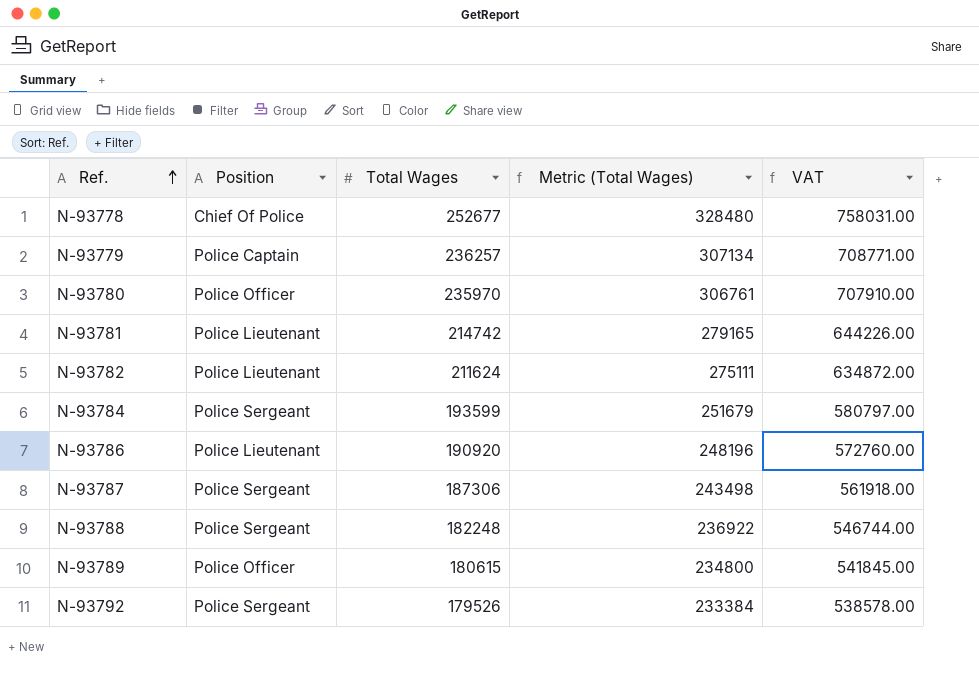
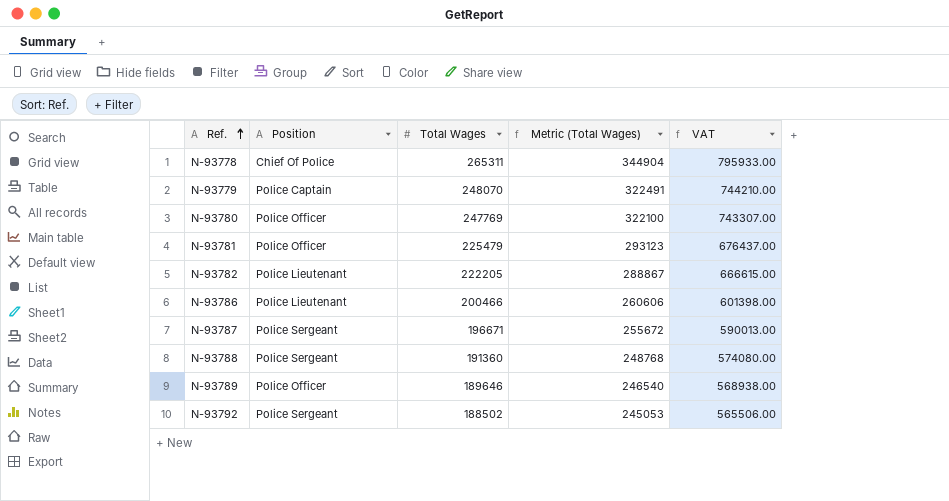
row N-93784: Police Sergeant | 193599 | 251679 | 580797.00 -> none
N-93778 | Total Wages: 252677 -> 265311
N-93778 | Metric (Total Wages): 328480 -> 344904
N-93778 | VAT: 758031.00 -> 795933.00
N-93779 | Total Wages: 236257 -> 248070
N-93779 | Metric (Total Wages): 307134 -> 322491
N-93779 | VAT: 708771.00 -> 744210.00
N-93780 | Total Wages: 235970 -> 247769
N-93780 | Metric (Total Wages): 306761 -> 322100
N-93780 | VAT: 707910.00 -> 743307.00
N-93781 | Position: Police Lieutenant -> Police Officer
N-93781 | Total Wages: 214742 -> 225479
N-93781 | Metric (Total Wages): 279165 -> 293123
N-93781 | VAT: 644226.00 -> 676437.00
N-93782 | Total Wages: 211624 -> 222205
N-93782 | Metric (Total Wages): 275111 -> 288867
N-93782 | VAT: 634872.00 -> 666615.00
N-93786 | Total Wages: 190920 -> 200466
N-93786 | Metric (Total Wages): 248196 -> 260606
N-93786 | VAT: 572760.00 -> 601398.00
N-93787 | Total Wages: 187306 -> 196671
N-93787 | Metric (Total Wages): 243498 -> 255672
N-93787 | VAT: 561918.00 -> 590013.00
N-93788 | Total Wages: 182248 -> 191360
N-93788 | Metric (Total Wages): 236922 -> 248768
N-93788 | VAT: 546744.00 -> 574080.00
N-93789 | Total Wages: 180615 -> 189646
N-93789 | Metric (Total Wages): 234800 -> 246540
N-93789 | VAT: 541845.00 -> 568938.00
N-93792 | Total Wages: 179526 -> 188502
N-93792 | Metric (Total Wages): 233384 -> 245053
N-93792 | VAT: 538578.00 -> 565506.00

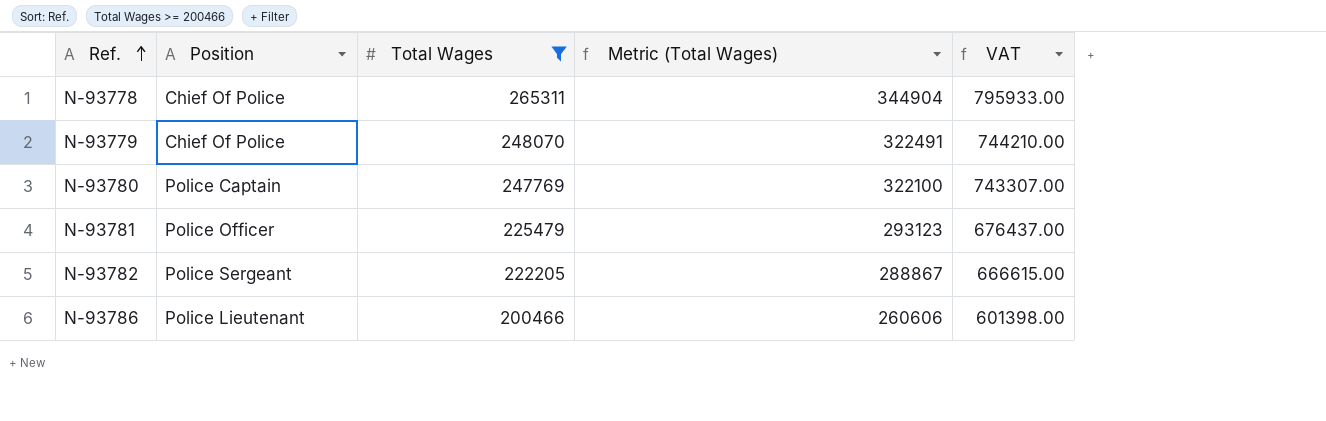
filter: none -> Total Wages >= 200466
N-93779 | Position: Police Captain -> Chief Of Police
N-93780 | Position: Police Officer -> Police Captain
N-93782 | Position: Police Lieutenant -> Police Sergeant

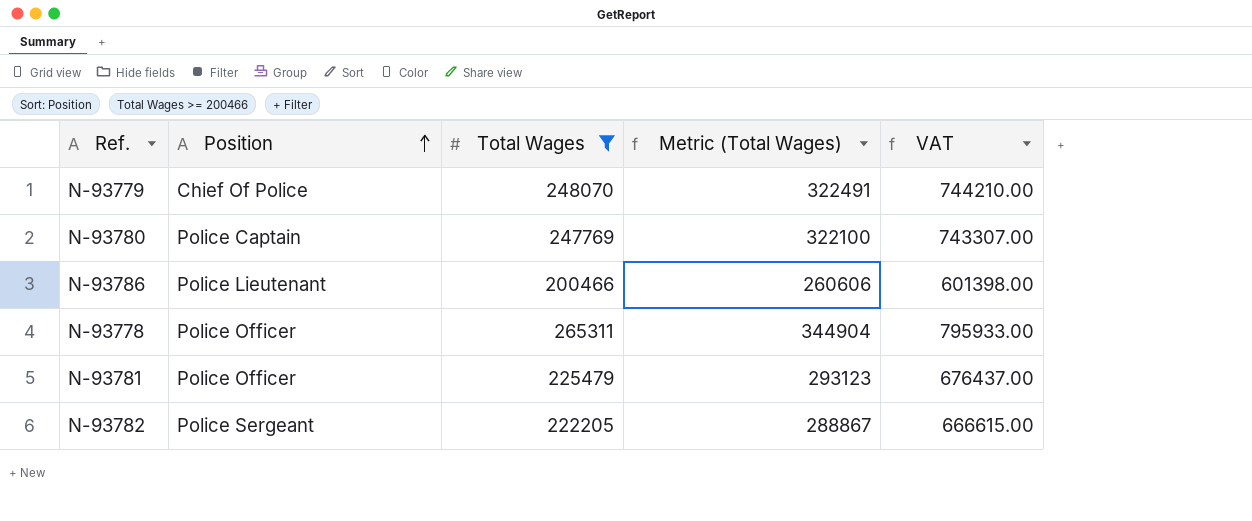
row order: Ref. ascending -> Position ascending
N-93778 | Position: Chief Of Police -> Police Officer

